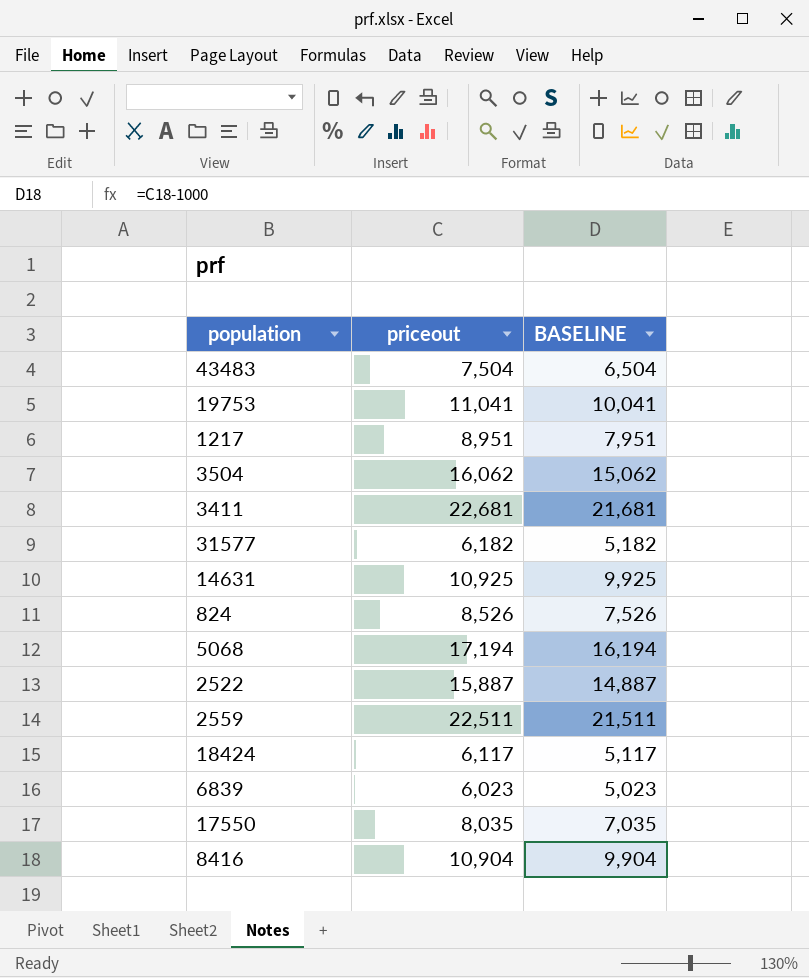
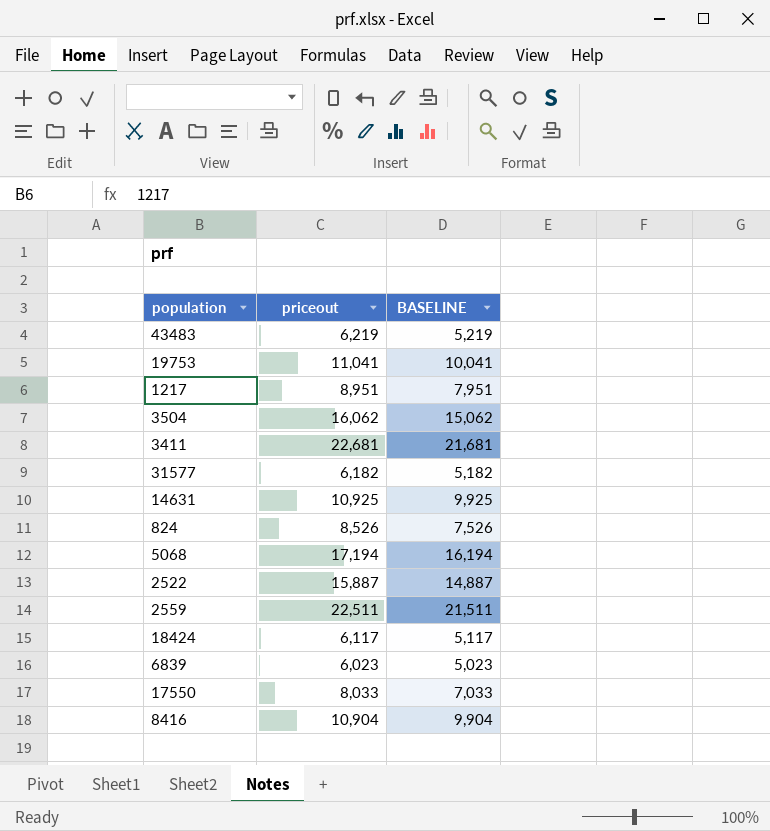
43483 | priceout: 7,504 -> 6,219
43483 | BASELINE: 6,504 -> 5,219
17550 | priceout: 8,035 -> 8,033
17550 | BASELINE: 7,035 -> 7,033

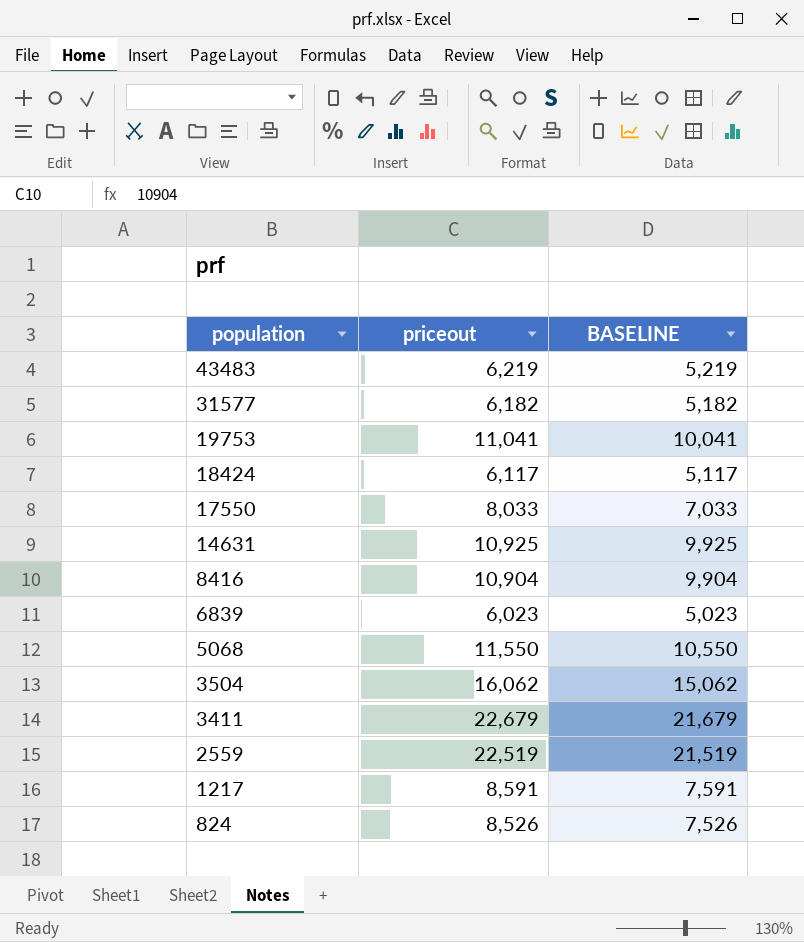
row order: none -> population descending
row 2522: 15,887 | 14,887 -> none
5068 | priceout: 17,194 -> 11,550
5068 | BASELINE: 16,194 -> 10,550
3411 | priceout: 22,681 -> 22,679
3411 | BASELINE: 21,681 -> 21,679
2559 | priceout: 22,511 -> 22,519
2559 | BASELINE: 21,511 -> 21,519
1217 | priceout: 8,951 -> 8,591
1217 | BASELINE: 7,951 -> 7,591

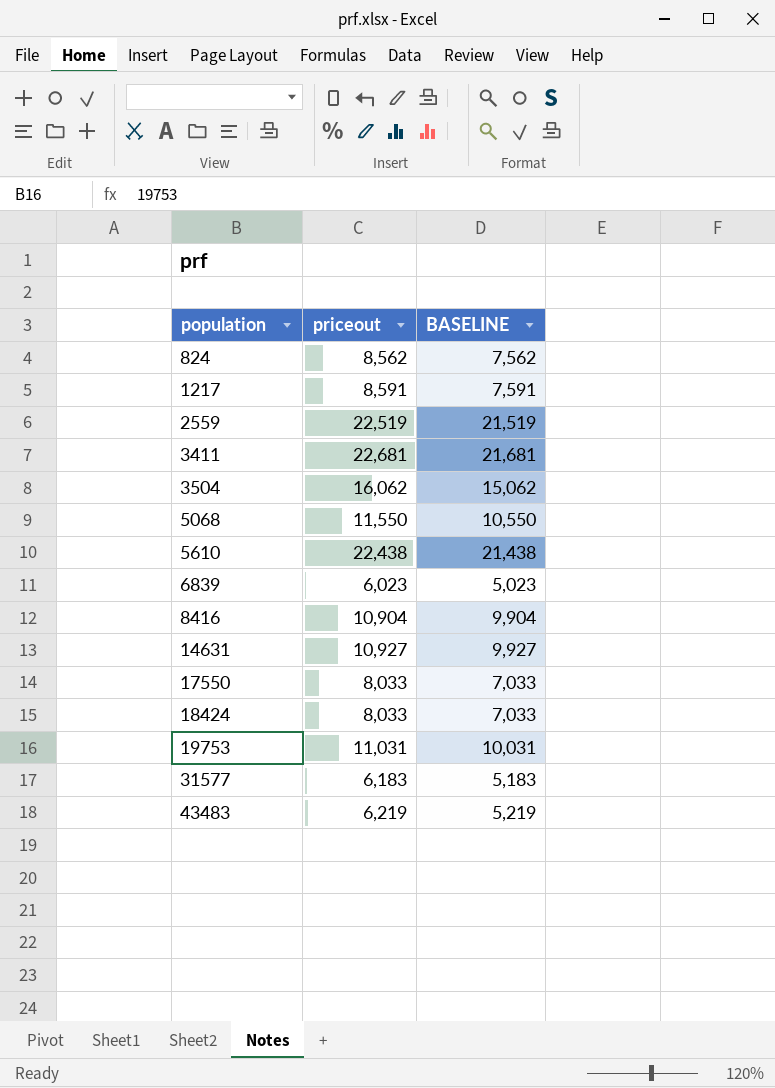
row order: population descending -> population ascending
824 | priceout: 8,526 -> 8,562
824 | BASELINE: 7,526 -> 7,562
3411 | priceout: 22,679 -> 22,681
3411 | BASELINE: 21,679 -> 21,681
row 5610: none -> 22,438 | 21,438
14631 | priceout: 10,925 -> 10,927
14631 | BASELINE: 9,925 -> 9,927
18424 | priceout: 6,117 -> 8,033
18424 | BASELINE: 5,117 -> 7,033
19753 | priceout: 11,041 -> 11,031
19753 | BASELINE: 10,041 -> 10,031
31577 | priceout: 6,182 -> 6,183
31577 | BASELINE: 5,182 -> 5,183

